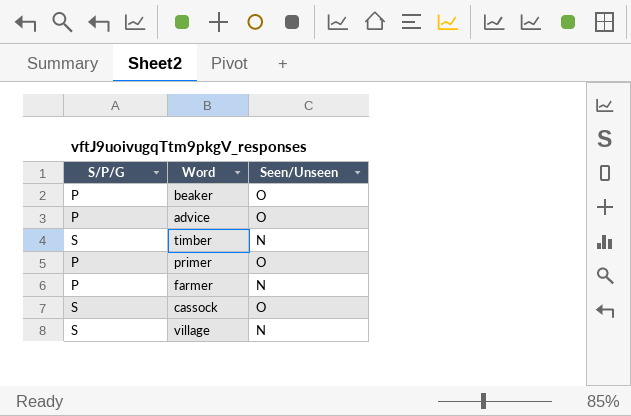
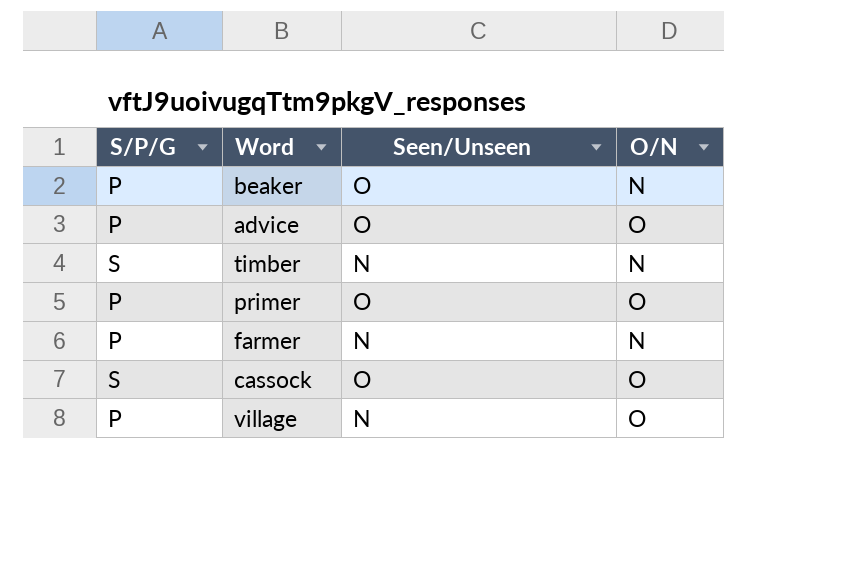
column O/N | position: none -> 4
village | S/P/G: S -> P

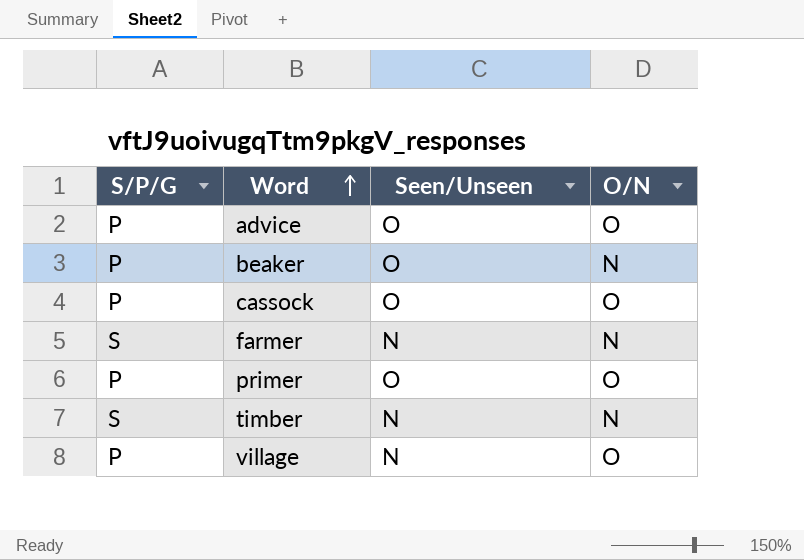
row order: none -> Word ascending
cassock | S/P/G: S -> P
farmer | S/P/G: P -> S

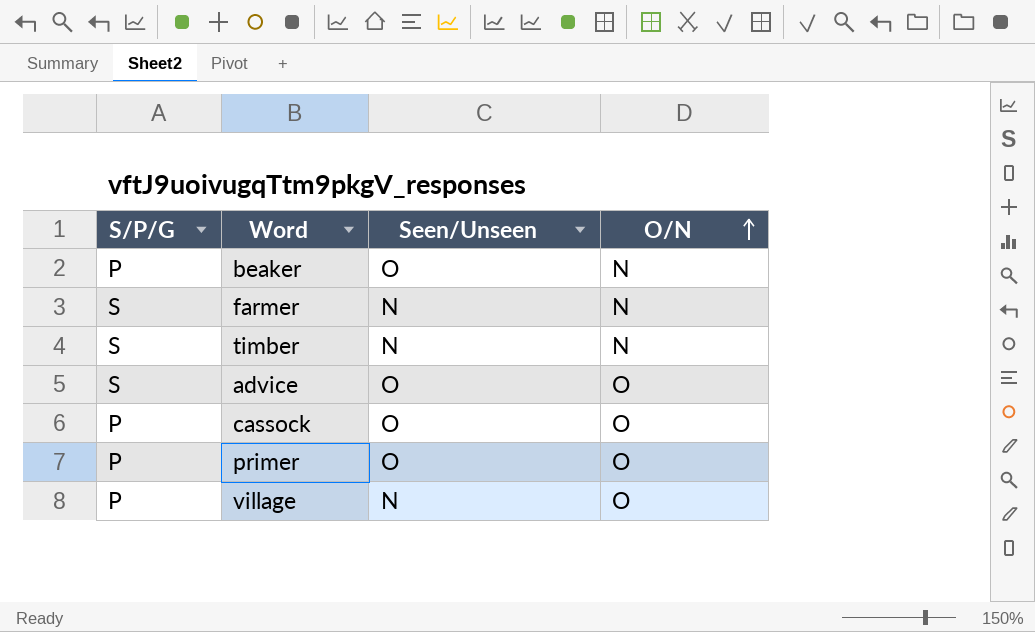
row order: Word ascending -> O/N ascending
advice | S/P/G: P -> S

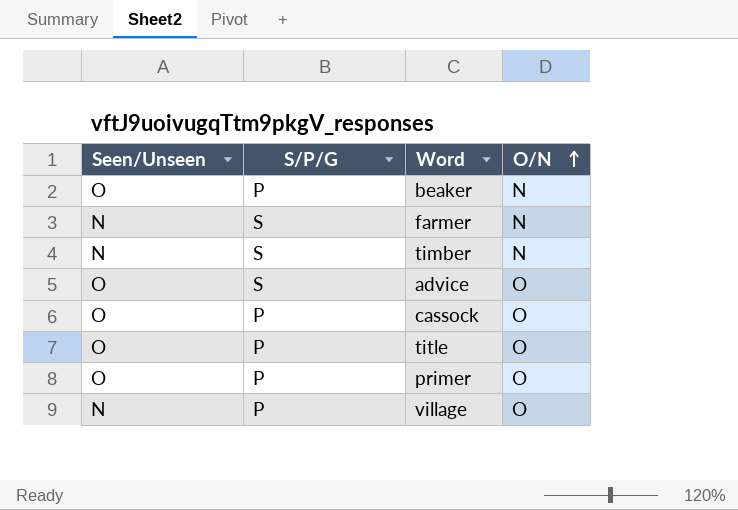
column Seen/Unseen | position: 3 -> 1
row title: none -> O | P | O

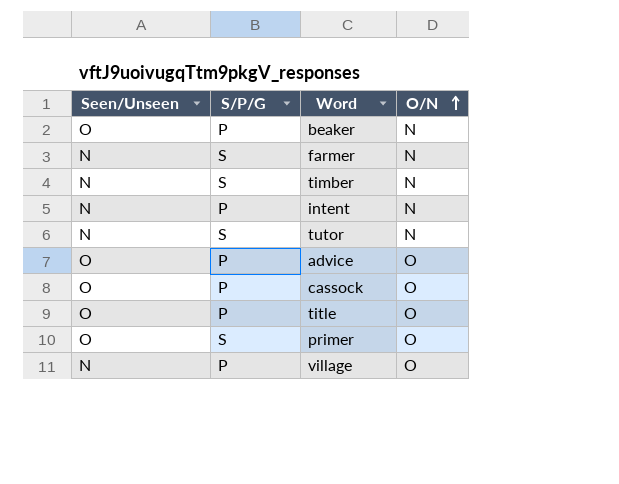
row intent: none -> N | P | N
row tutor: none -> N | S | N
advice | S/P/G: S -> P
primer | S/P/G: P -> S

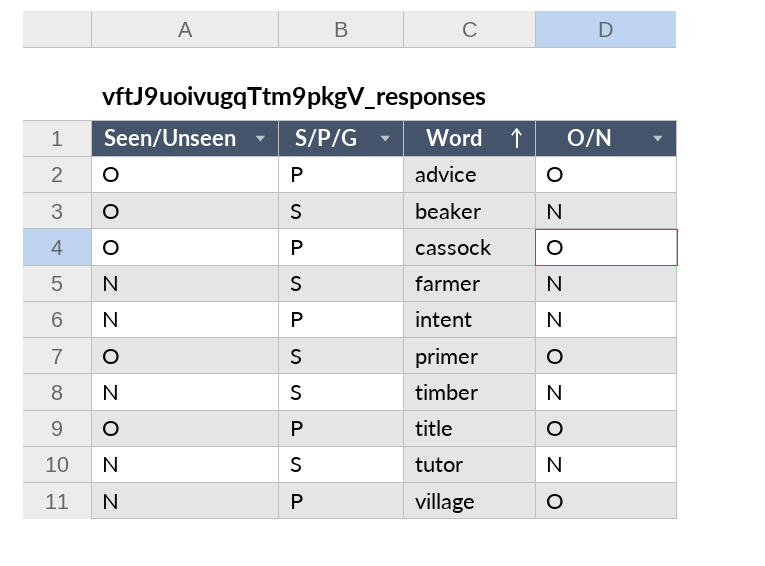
row order: O/N ascending -> Word ascending
beaker | S/P/G: P -> S

